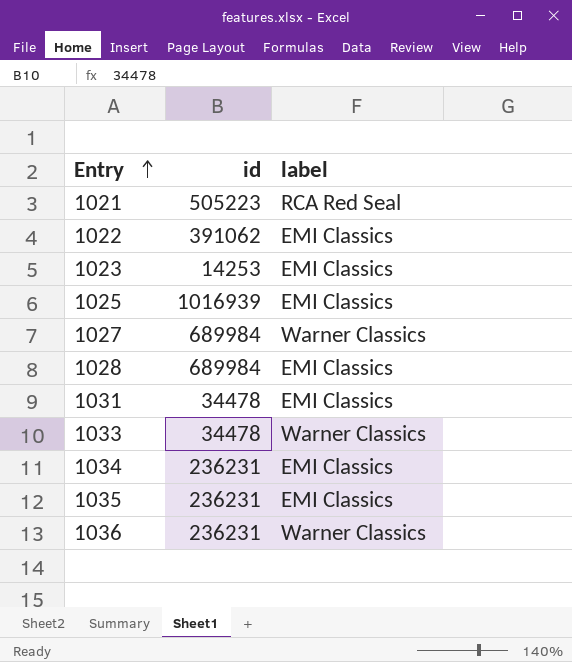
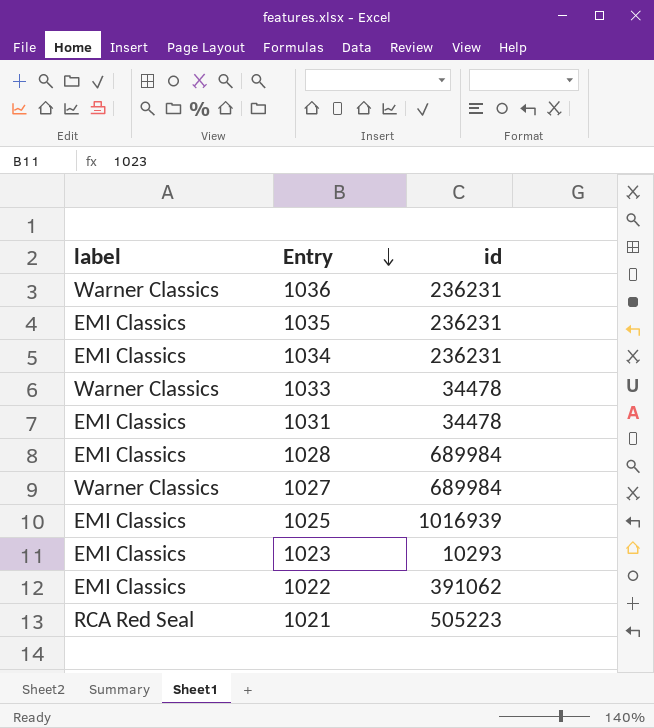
row order: Entry ascending -> Entry descending
column label | position: 3 -> 1
1023 | id: 14253 -> 10293

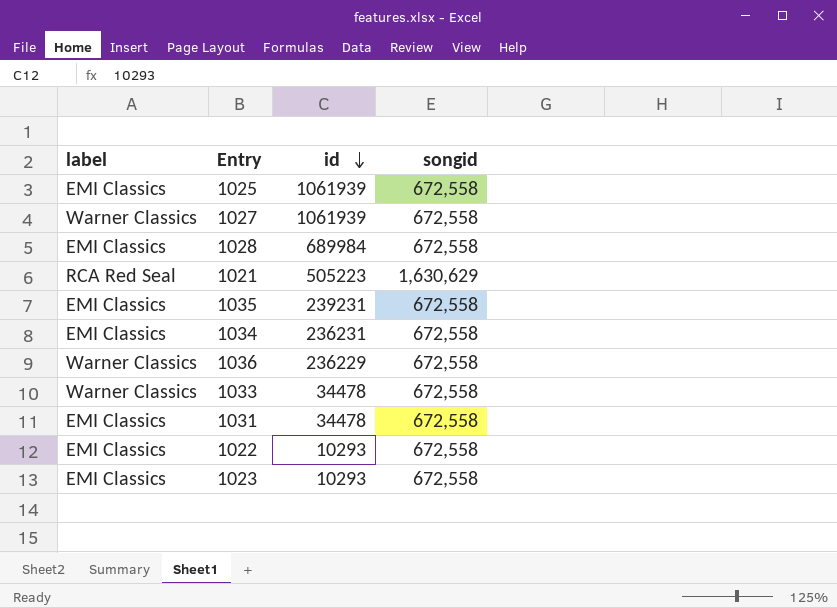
row order: Entry descending -> id descending
column songid | position: none -> 4
1025 | id: 1016939 -> 1061939
1027 | id: 689984 -> 1061939
1035 | id: 236231 -> 239231
1036 | id: 236231 -> 236229
1022 | id: 391062 -> 10293

